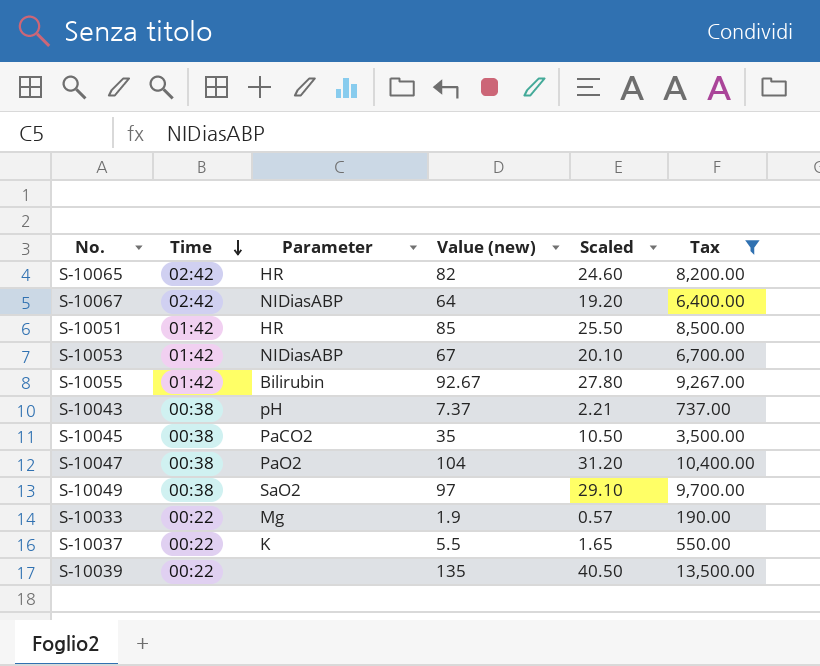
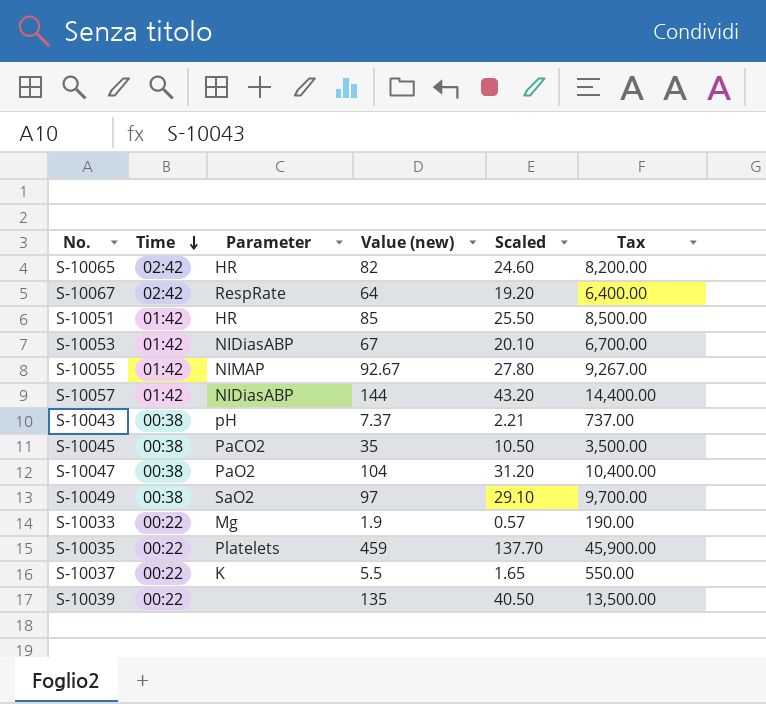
filter: Tax <= 13,500.00 -> none
S-10067 | Parameter: NIDiasABP -> RespRate
S-10055 | Parameter: Bilirubin -> NIMAP

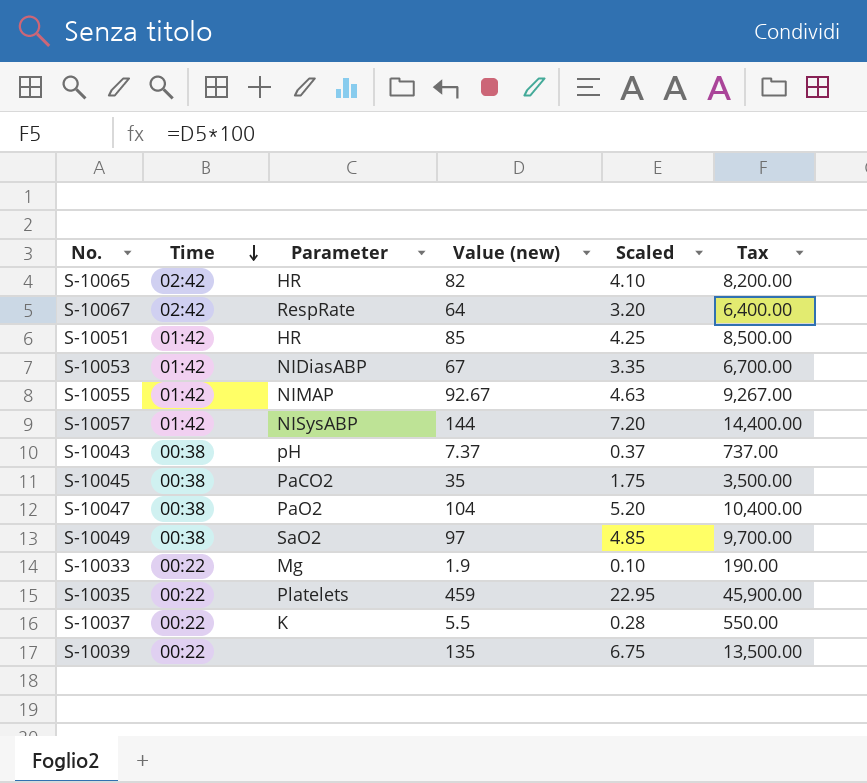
column Scaled | formula: [Value (new)] * 0.3 -> [Value (new)] * 0.05
S-10057 | Parameter: NIDiasABP -> NISysABP

